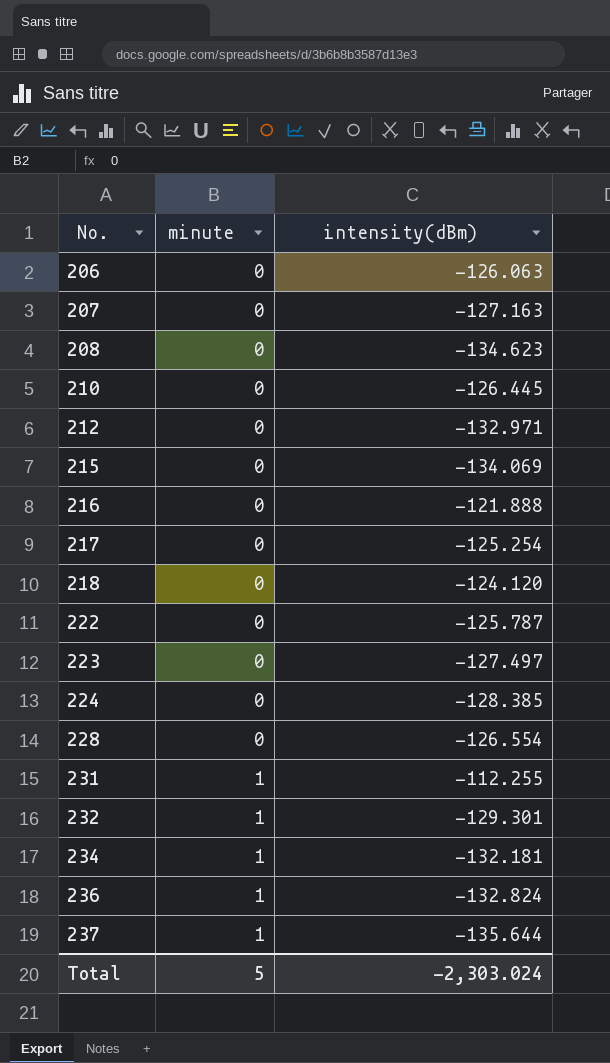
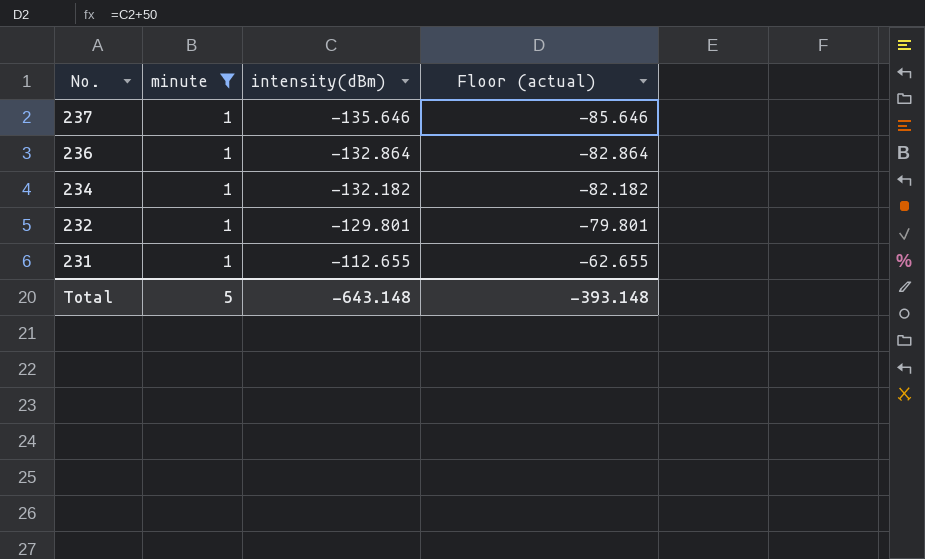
filter: none -> minute = 1
row order: No. ascending -> No. descending
column Floor (actual) | formula: none -> [intensity(dBm)] + 50
237 | intensity(dBm): -135.644 -> -135.646
236 | intensity(dBm): -132.824 -> -132.864
234 | intensity(dBm): -132.181 -> -132.182
232 | intensity(dBm): -129.301 -> -129.801
231 | intensity(dBm): -112.255 -> -112.655
Total | intensity(dBm): -2,303.024 -> -643.148

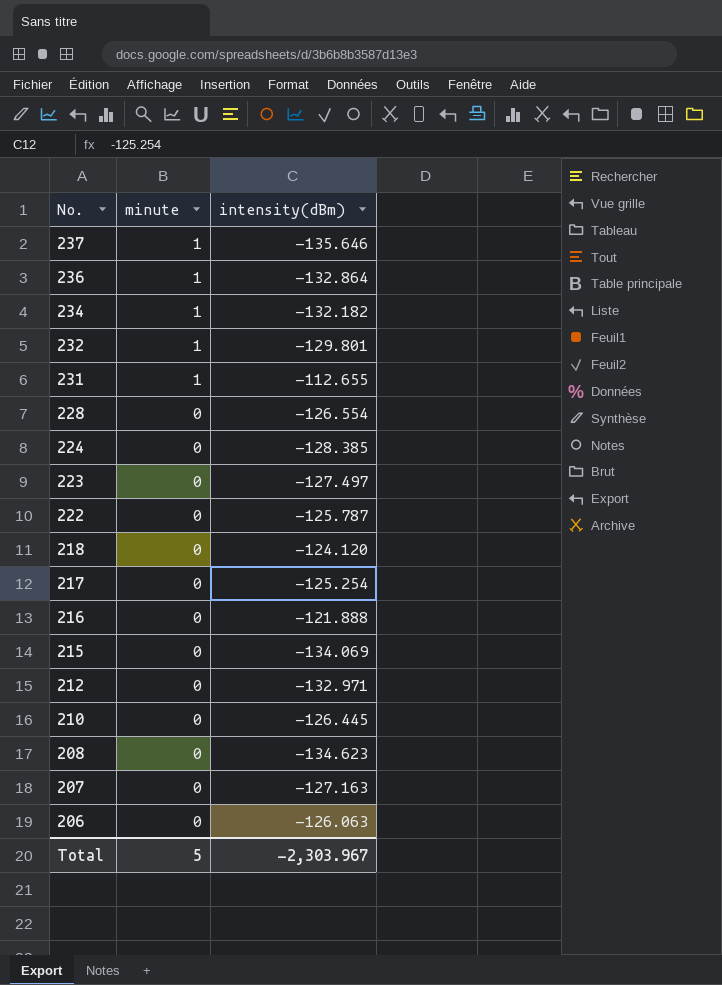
filter: minute = 1 -> none
column Floor (actual) | formula: [intensity(dBm)] + 50 -> none
Total | intensity(dBm): -643.148 -> -2,303.967

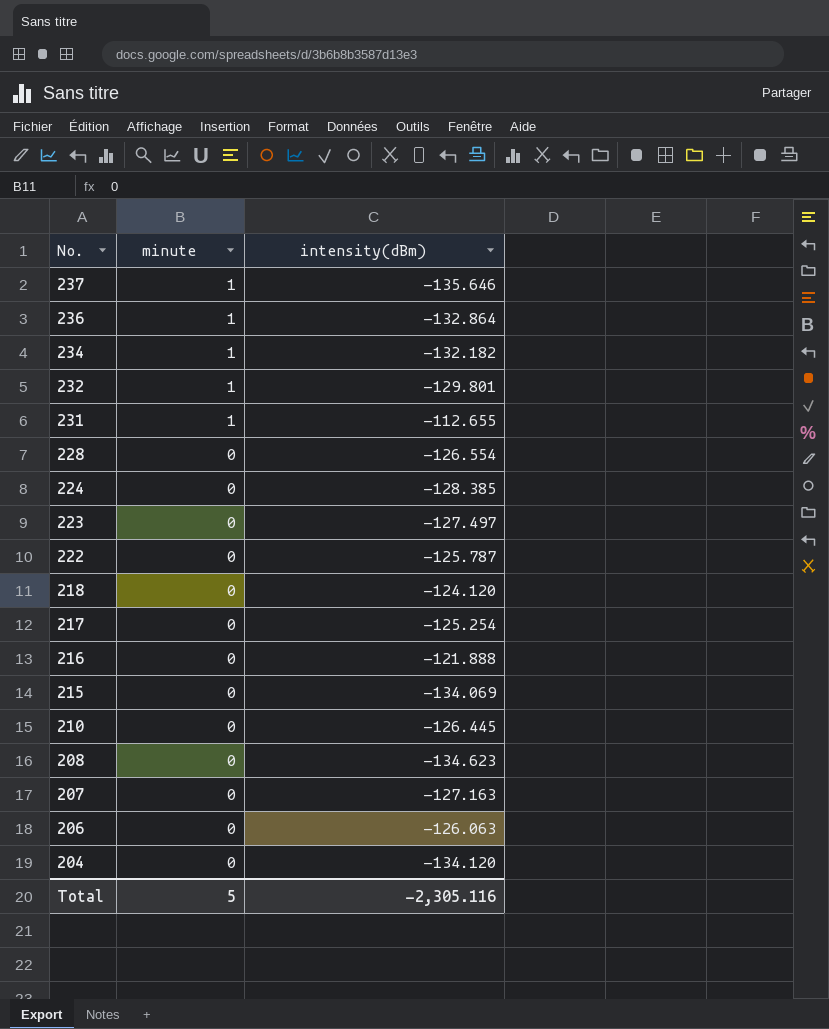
row 212: 0 | -132.971 -> none
row 204: none -> 0 | -134.120
Total | intensity(dBm): -2,303.967 -> -2,305.116

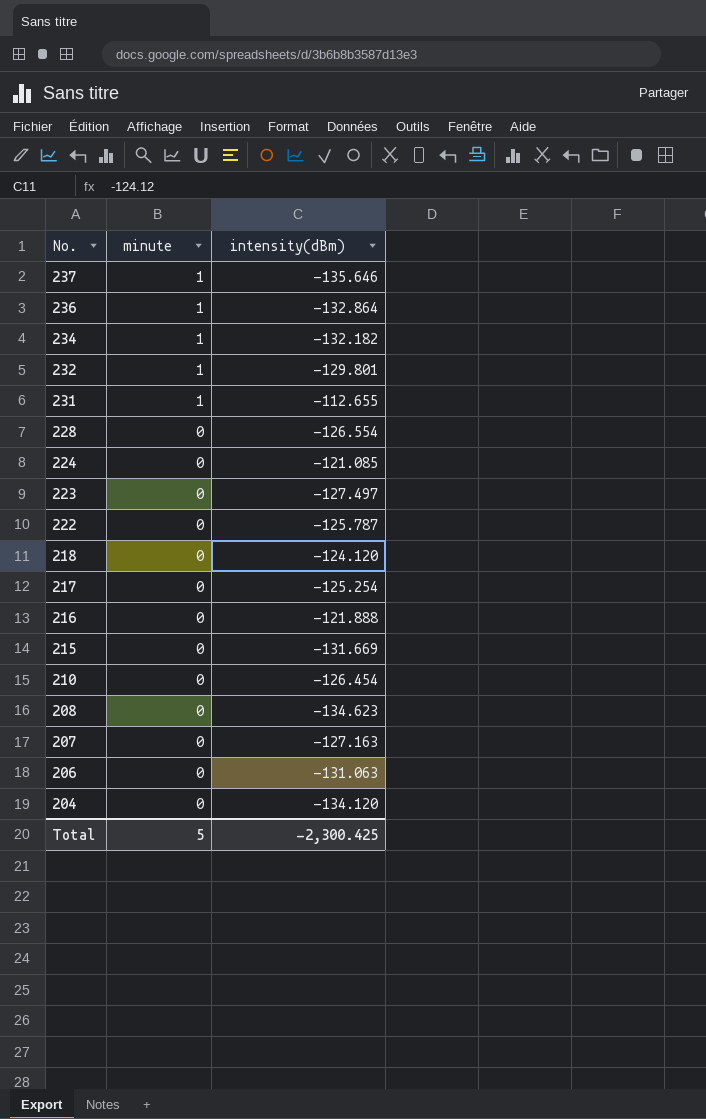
224 | intensity(dBm): -128.385 -> -121.085
215 | intensity(dBm): -134.069 -> -131.669
210 | intensity(dBm): -126.445 -> -126.454
206 | intensity(dBm): -126.063 -> -131.063
Total | intensity(dBm): -2,305.116 -> -2,300.425

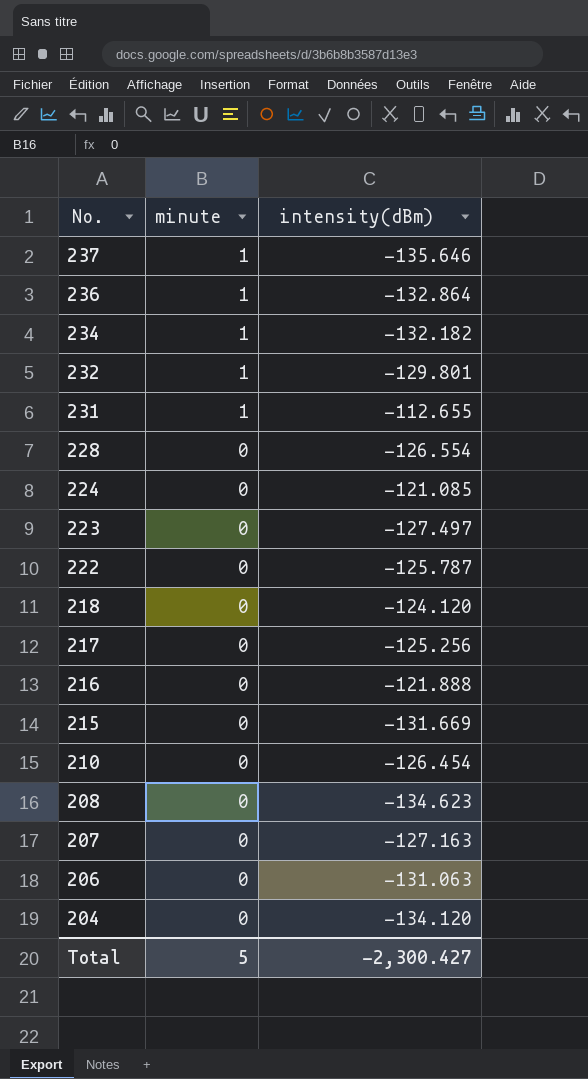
217 | intensity(dBm): -125.254 -> -125.256
Total | intensity(dBm): -2,300.425 -> -2,300.427

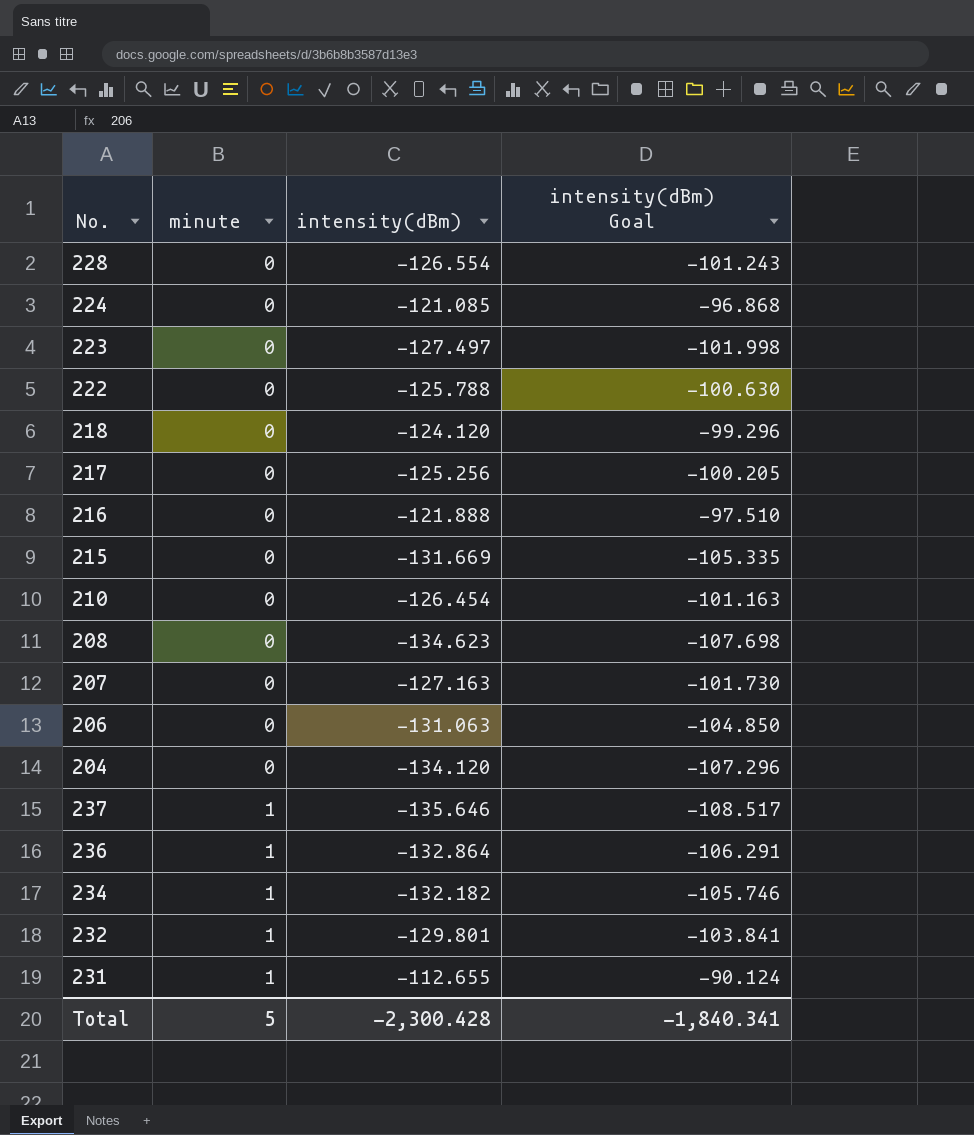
row order: No. descending -> minute ascending
column intensity(dBm) Goal | formula: none -> [intensity(dBm)] * 0.8
222 | intensity(dBm): -125.787 -> -125.788
Total | intensity(dBm): -2,300.427 -> -2,300.428

